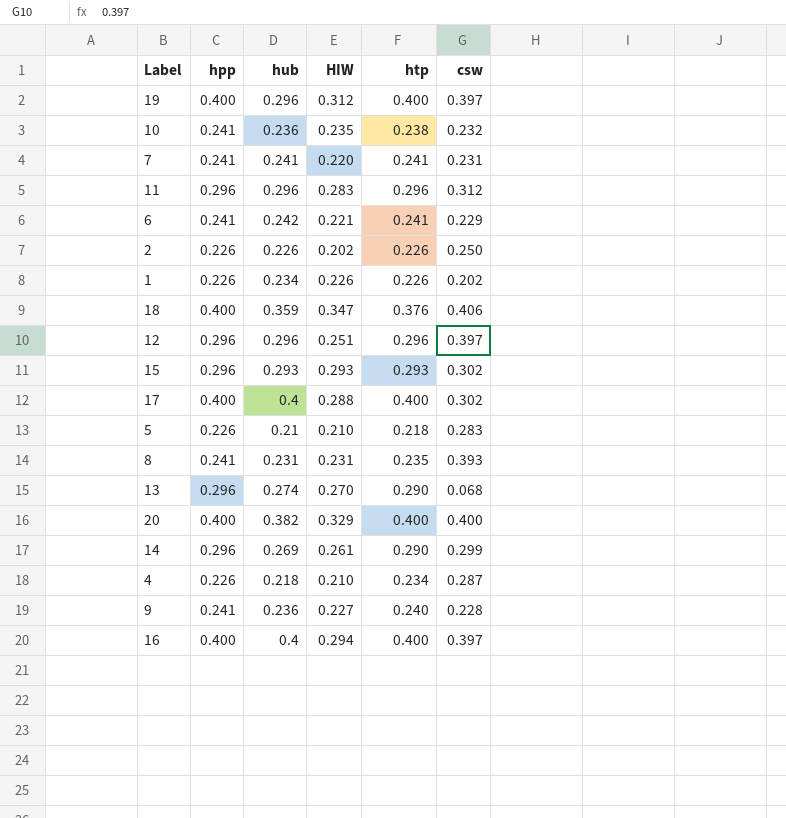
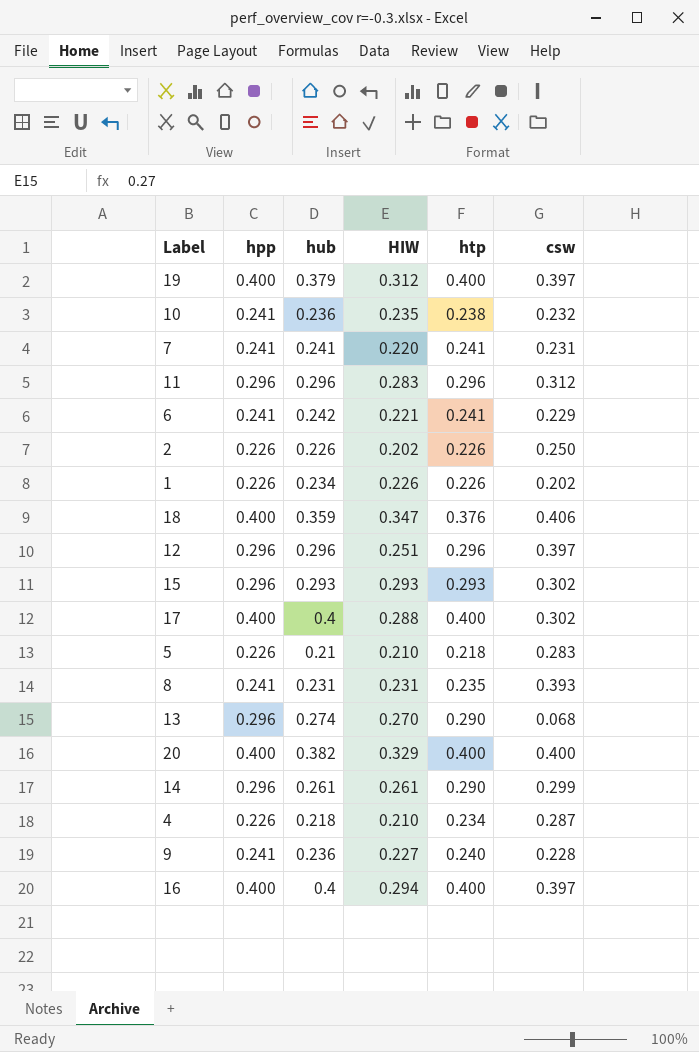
19 | hub: 0.296 -> 0.379
14 | hub: 0.269 -> 0.261

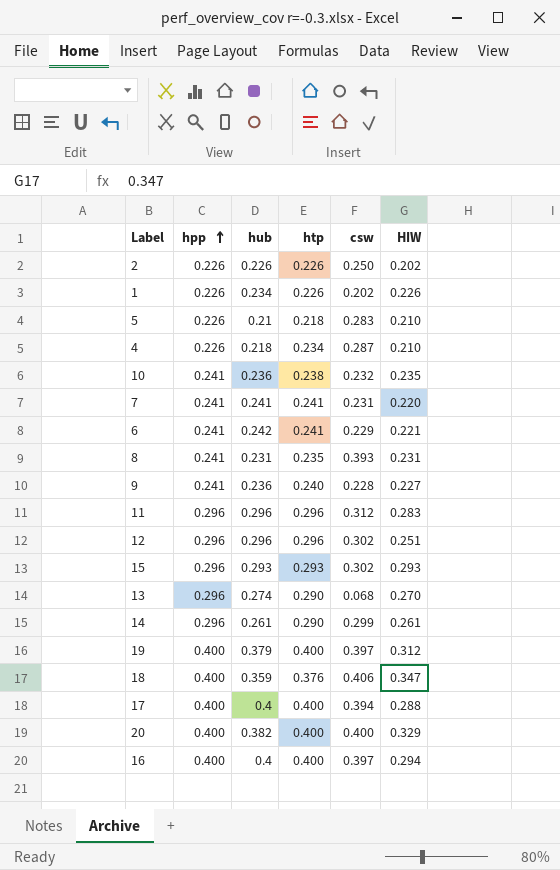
row order: none -> hpp ascending
column HIW | position: 4 -> 6
12 | csw: 0.397 -> 0.302
17 | csw: 0.302 -> 0.394

